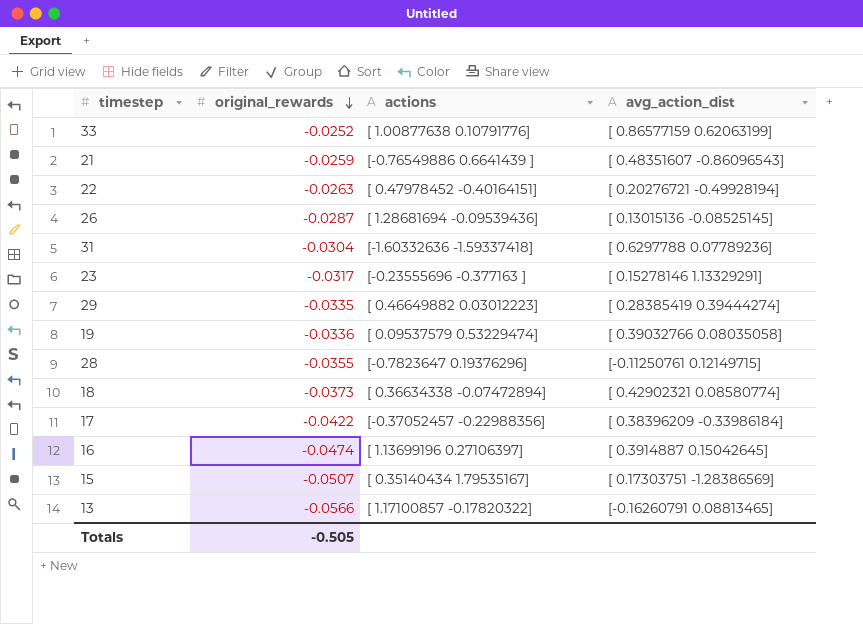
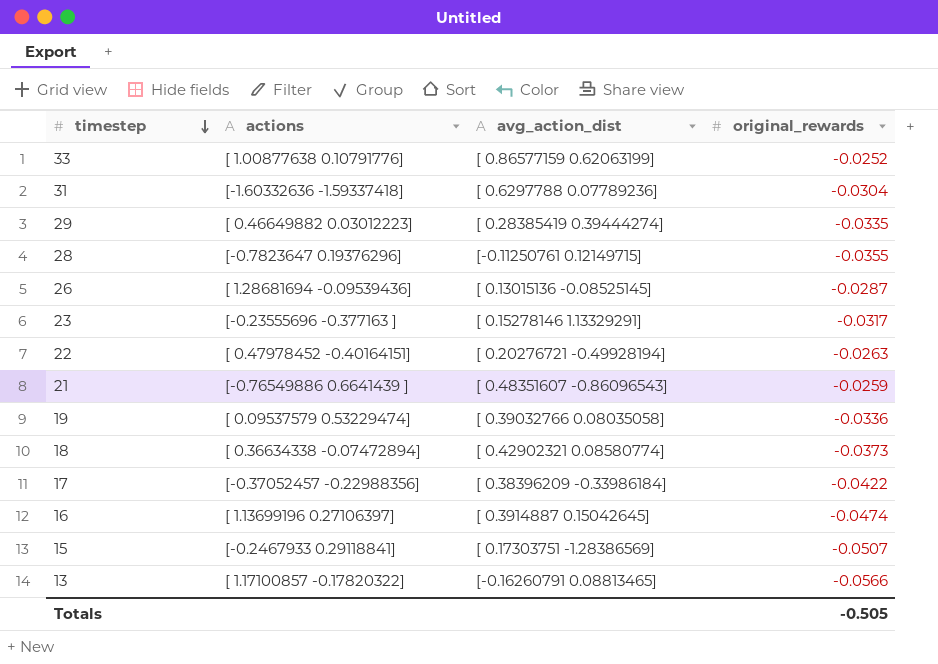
row order: original_rewards descending -> timestep descending
column original_rewards | position: 2 -> 4
15 | actions: [ 0.35140434 1.79535167] -> [-0.2467933 0.29118841]

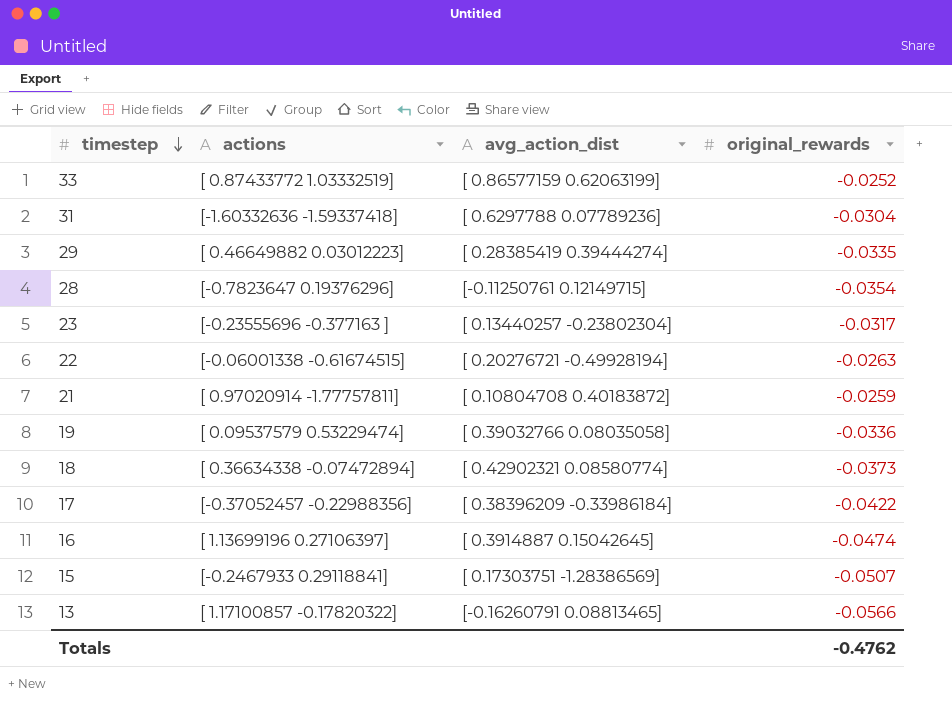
row 26: [ 1.28681694 -0.09539436] | [ 0.13015136 -0.08525145] | -0.0287 -> none
33 | actions: [ 1.00877638 0.10791776] -> [ 0.87433772 1.03332519]
28 | original_rewards: -0.0355 -> -0.0354
23 | avg_action_dist: [ 0.15278146 1.13329291] -> [ 0.13440257 -0.23802304]
22 | actions: [ 0.47978452 -0.40164151] -> [-0.06001338 -0.61674515]
21 | actions: [-0.76549886 0.6641439 ] -> [ 0.97020914 -1.77757811]
21 | avg_action_dist: [ 0.48351607 -0.86096543] -> [ 0.10804708 0.40183872]
Totals | original_rewards: -0.505 -> -0.4762

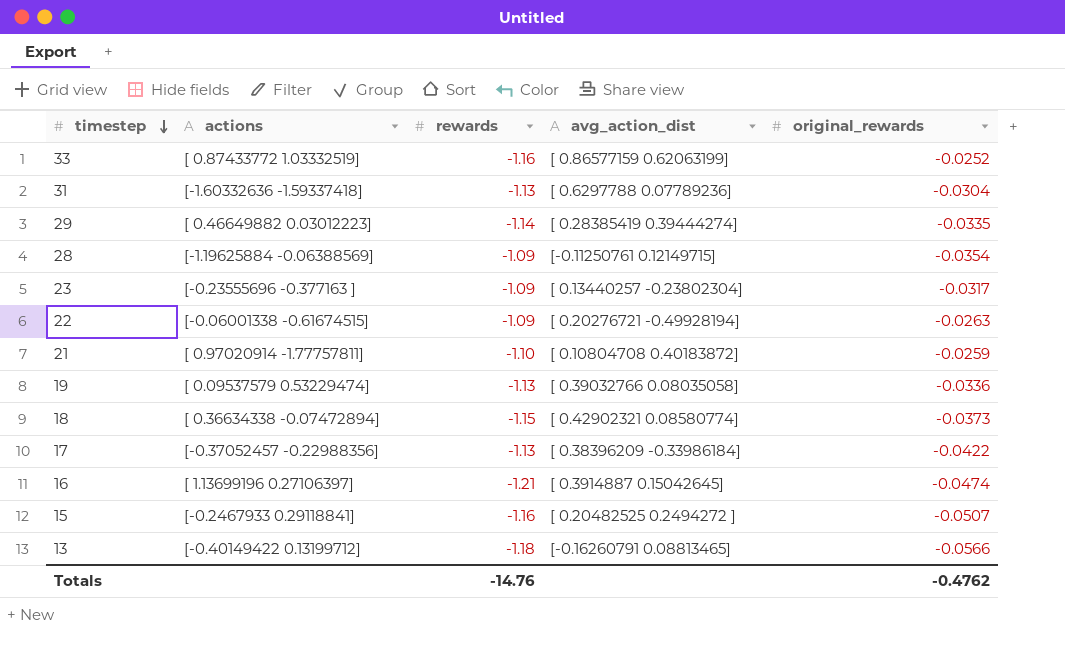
column rewards | position: none -> 3
28 | actions: [-0.7823647 0.19376296] -> [-1.19625884 -0.06388569]
15 | avg_action_dist: [ 0.17303751 -1.28386569] -> [ 0.20482525 0.2494272 ]
13 | actions: [ 1.17100857 -0.17820322] -> [-0.40149422 0.13199712]

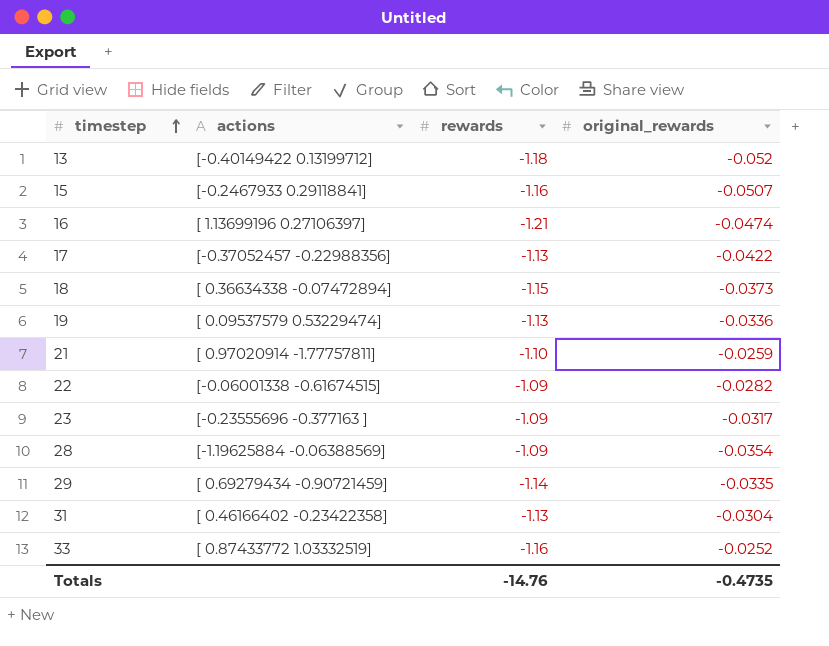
row order: timestep descending -> timestep ascending
column avg_action_dist | position: 4 -> none
13 | original_rewards: -0.0566 -> -0.052
22 | original_rewards: -0.0263 -> -0.0282
29 | actions: [ 0.46649882 0.03012223] -> [ 0.69279434 -0.90721459]
31 | actions: [-1.60332636 -1.59337418] -> [ 0.46166402 -0.23422358]
Totals | original_rewards: -0.4762 -> -0.4735

